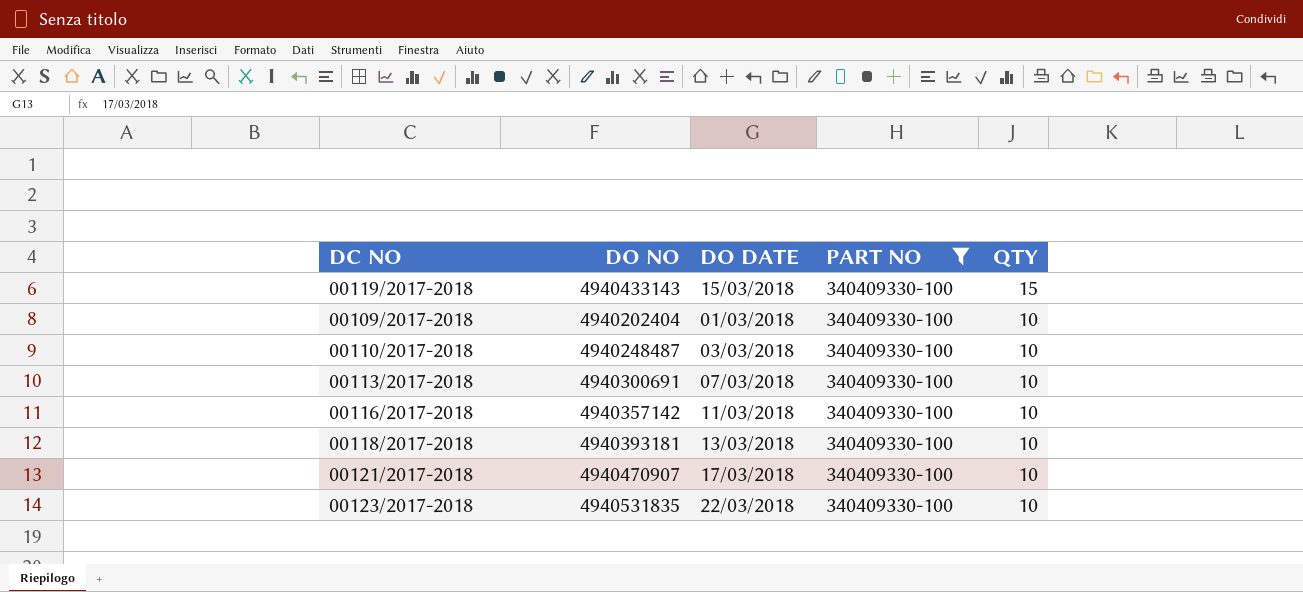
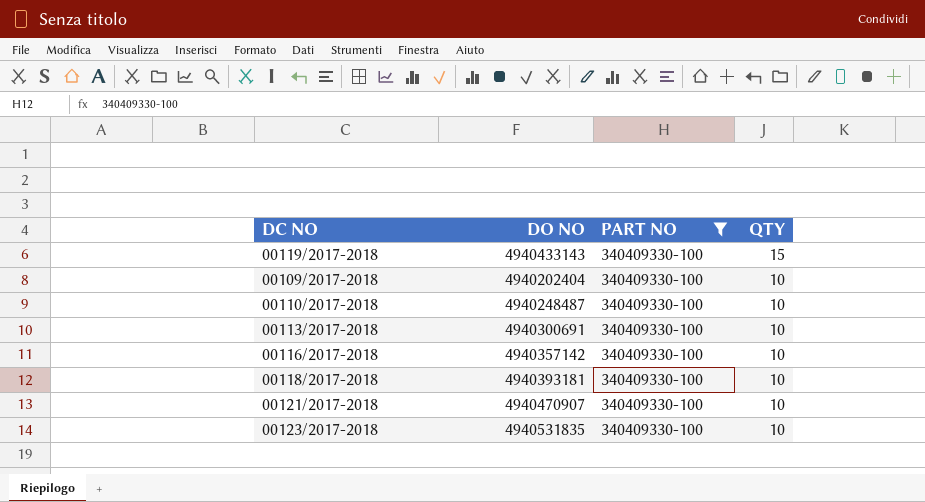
column DO DATE | position: 3 -> none

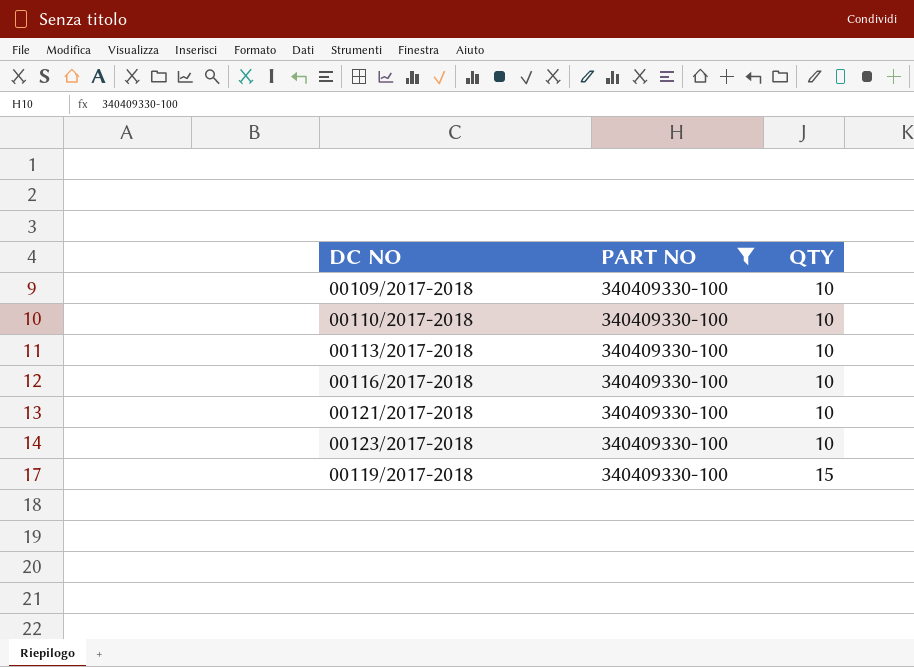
row order: QTY descending -> QTY ascending
column DO NO | position: 2 -> none
row 00118/2017-2018: 4940393181 | 340409330-100 | 10 -> none

